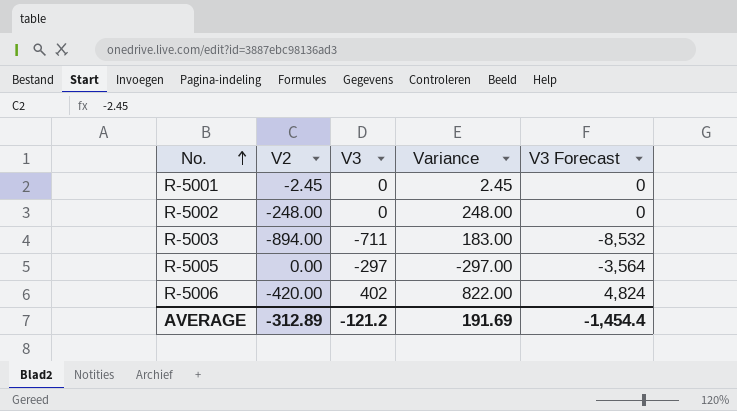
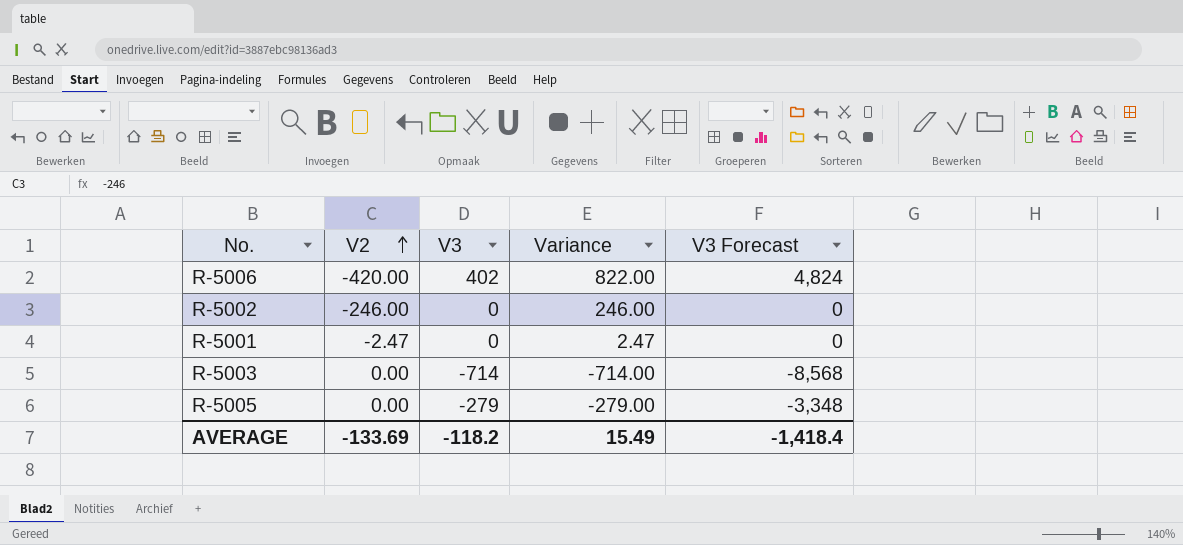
row order: No. ascending -> V2 ascending
R-5002 | V2: -248.00 -> -246.00
R-5002 | Variance: 248.00 -> 246.00
R-5001 | V2: -2.45 -> -2.47
R-5001 | Variance: 2.45 -> 2.47
R-5003 | V2: -894.00 -> 0.00
R-5003 | V3: -711 -> -714
R-5003 | Variance: 183.00 -> -714.00
R-5003 | V3 Forecast: -8,532 -> -8,568
R-5005 | V3: -297 -> -279
R-5005 | Variance: -297.00 -> -279.00
R-5005 | V3 Forecast: -3,564 -> -3,348
AVERAGE | V2: -312.89 -> -133.69
AVERAGE | V3: -121.2 -> -118.2
AVERAGE | Variance: 191.69 -> 15.49
AVERAGE | V3 Forecast: -1,454.4 -> -1,418.4

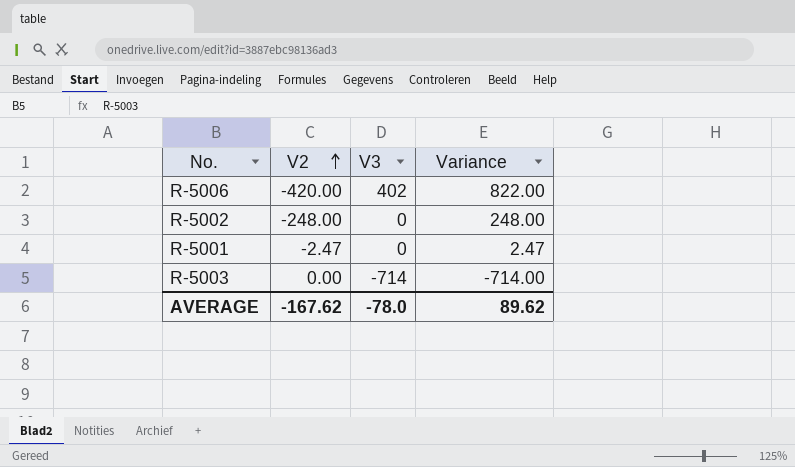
column V3 Forecast | formula: [V3] * 12 -> none
row R-5005: 0.00 | -279 | -279.00 | -3,348 -> none
R-5002 | V2: -246.00 -> -248.00
R-5002 | Variance: 246.00 -> 248.00
AVERAGE | V2: -133.69 -> -167.62
AVERAGE | V3: -118.2 -> -78.0
AVERAGE | Variance: 15.49 -> 89.62

